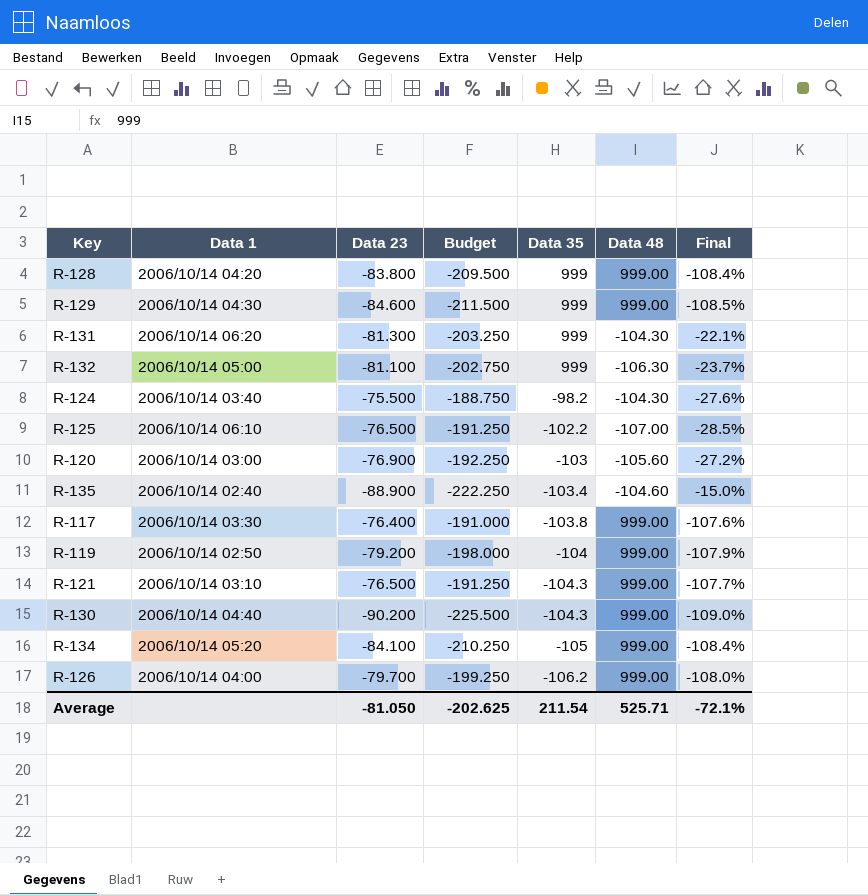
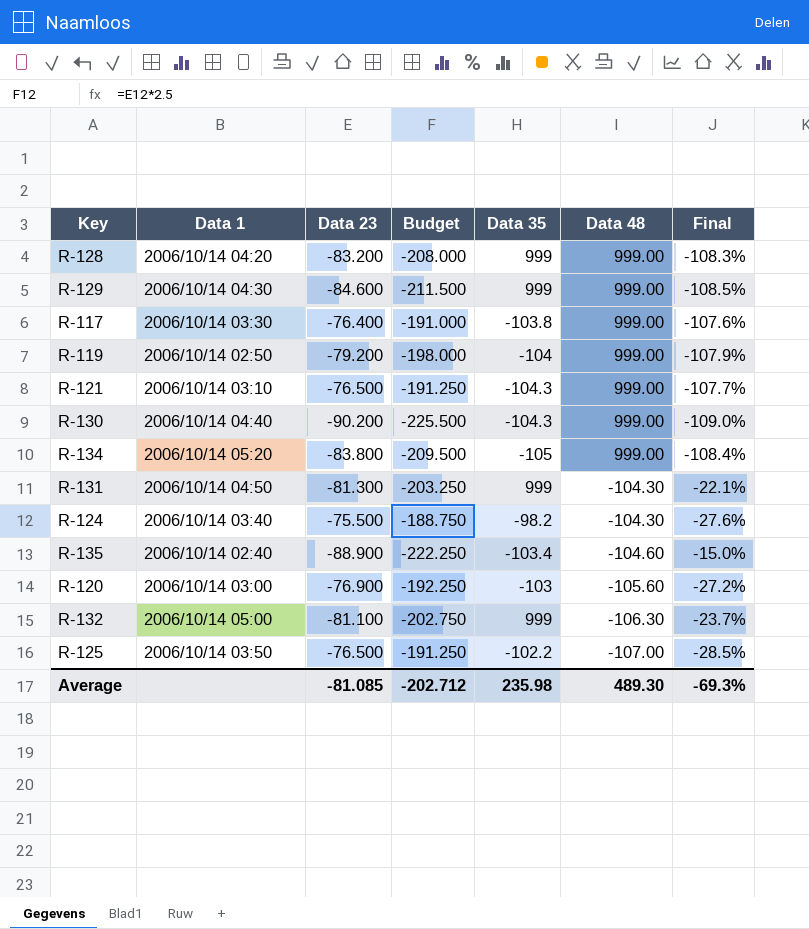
row order: Data 35 descending -> Data 48 descending
row R-126: 2006/10/14 04:00 | -79.700 | -199.250 | -106.2 | 999.00 | -108.0% -> none
R-128 | Data 23: -83.800 -> -83.200
R-128 | Budget: -209.500 -> -208.000
R-128 | Final: -108.4% -> -108.3%
R-134 | Data 23: -84.100 -> -83.800
R-134 | Budget: -210.250 -> -209.500
R-131 | Data 1: 2006/10/14 06:20 -> 2006/10/14 04:50
R-125 | Data 1: 2006/10/14 06:10 -> 2006/10/14 03:50
Average | Data 23: -81.050 -> -81.085
Average | Budget: -202.625 -> -202.712
Average | Data 35: 211.54 -> 235.98
Average | Data 48: 525.71 -> 489.30
Average | Final: -72.1% -> -69.3%

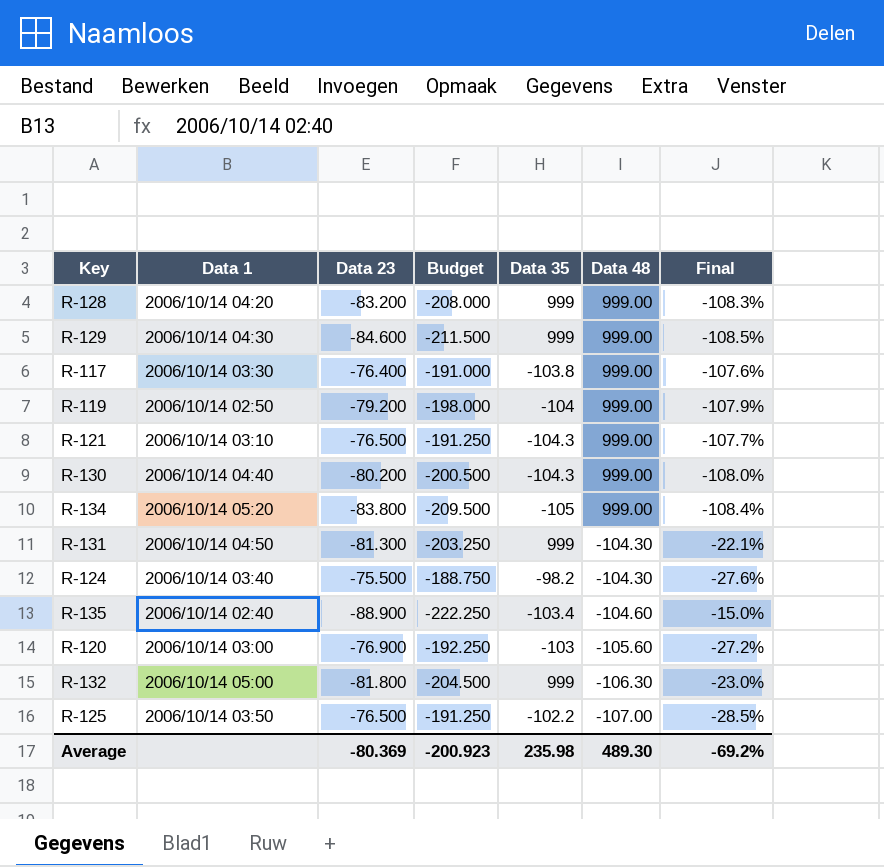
R-130 | Data 23: -90.200 -> -80.200
R-130 | Budget: -225.500 -> -200.500
R-130 | Final: -109.0% -> -108.0%
R-132 | Data 23: -81.100 -> -81.800
R-132 | Budget: -202.750 -> -204.500
R-132 | Final: -23.7% -> -23.0%
Average | Data 23: -81.085 -> -80.369
Average | Budget: -202.712 -> -200.923
Average | Final: -69.3% -> -69.2%

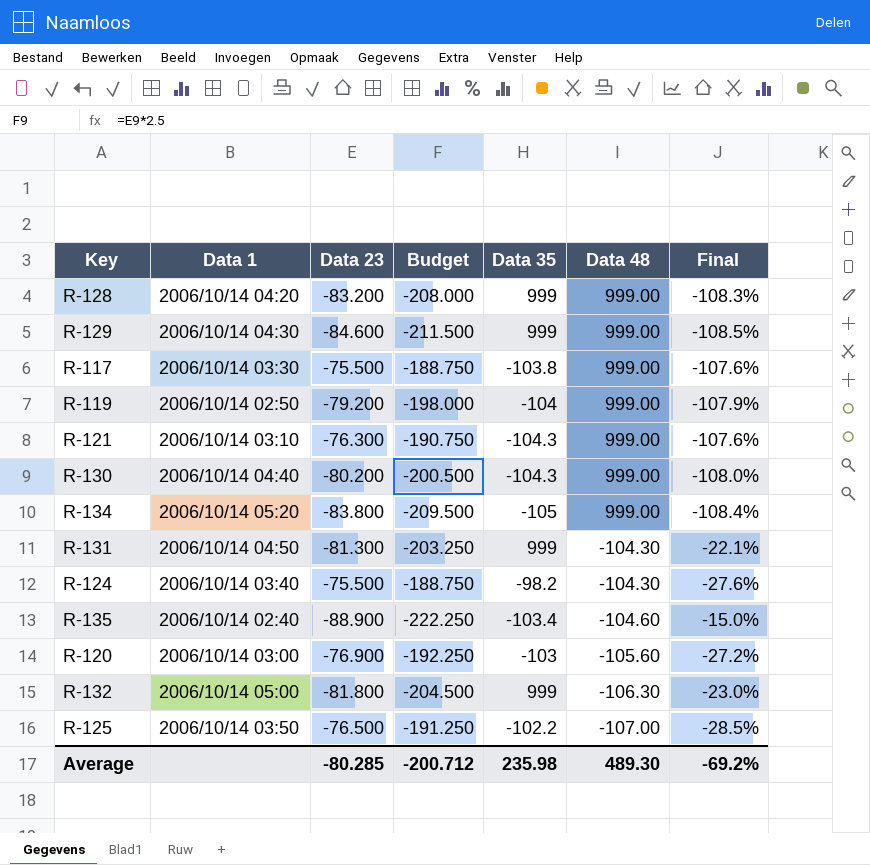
R-117 | Data 23: -76.400 -> -75.500
R-117 | Budget: -191.000 -> -188.750
R-121 | Data 23: -76.500 -> -76.300
R-121 | Budget: -191.250 -> -190.750
R-121 | Final: -107.7% -> -107.6%
Average | Data 23: -80.369 -> -80.285
Average | Budget: -200.923 -> -200.712

